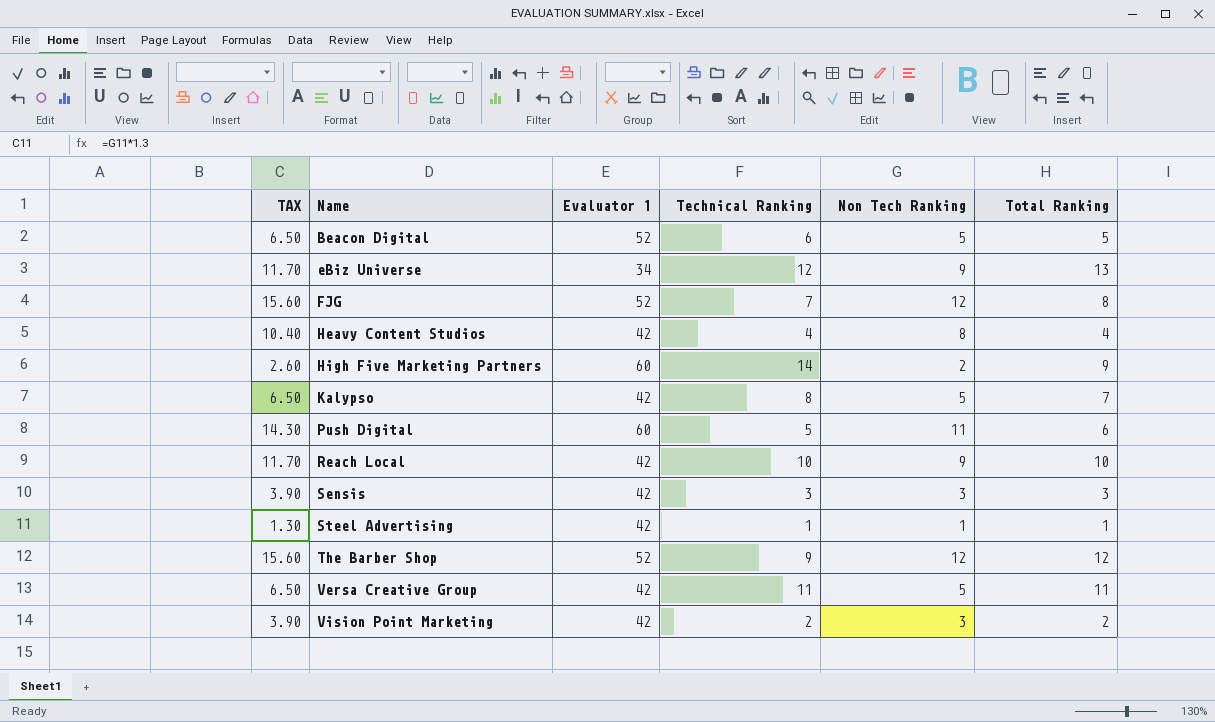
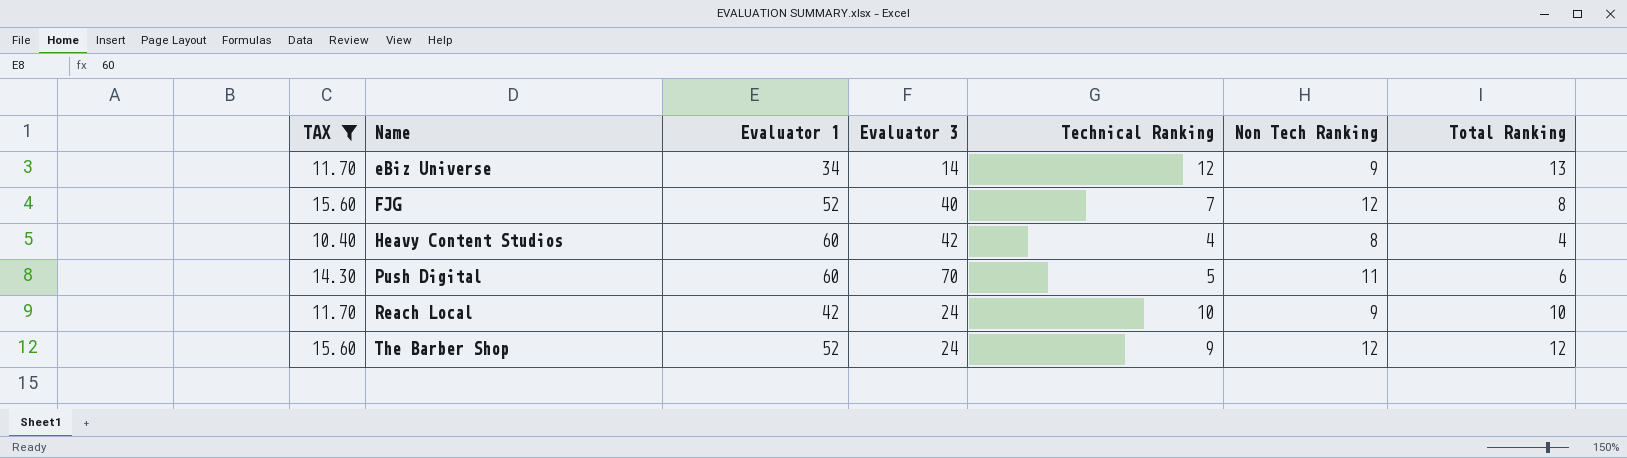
filter: none -> TAX >= 10.40
column Evaluator 3 | position: none -> 4
Heavy Content Studios | Evaluator 1: 42 -> 60

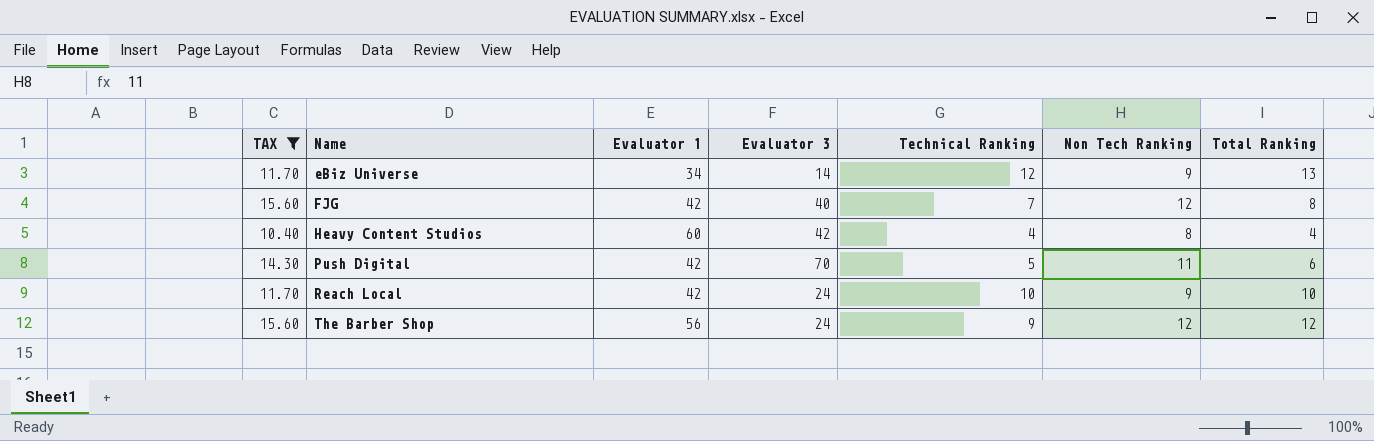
FJG | Evaluator 1: 52 -> 42
Push Digital | Evaluator 1: 60 -> 42
The Barber Shop | Evaluator 1: 52 -> 56

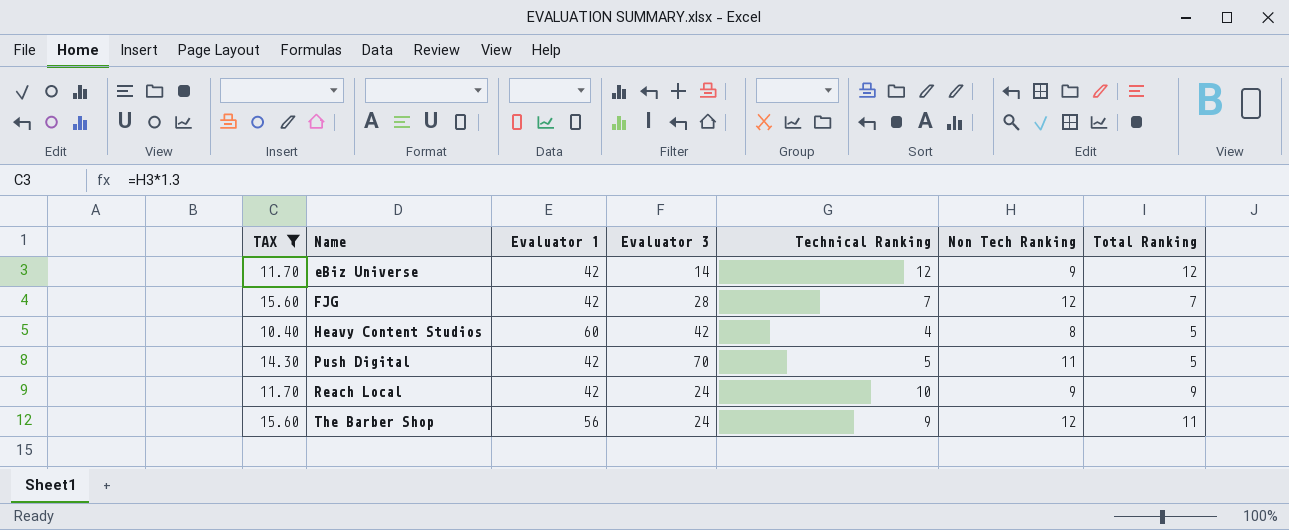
eBiz Universe | Evaluator 1: 34 -> 42
eBiz Universe | Total Ranking: 13 -> 12
FJG | Evaluator 3: 40 -> 28
FJG | Total Ranking: 8 -> 7
Heavy Content Studios | Total Ranking: 4 -> 5
Push Digital | Total Ranking: 6 -> 5
Reach Local | Total Ranking: 10 -> 9
The Barber Shop | Total Ranking: 12 -> 11

